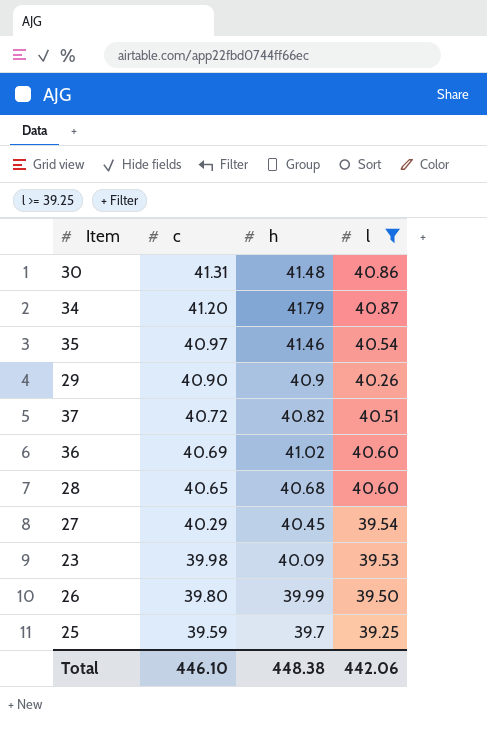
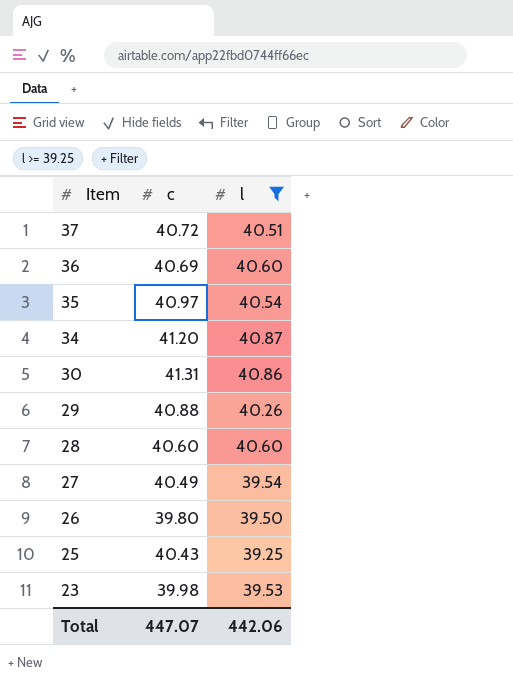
row order: c descending -> Item descending
column h | position: 3 -> none
29 | c: 40.90 -> 40.88
28 | c: 40.65 -> 40.60
27 | c: 40.29 -> 40.49
25 | c: 39.59 -> 40.43
Total | c: 446.10 -> 447.07

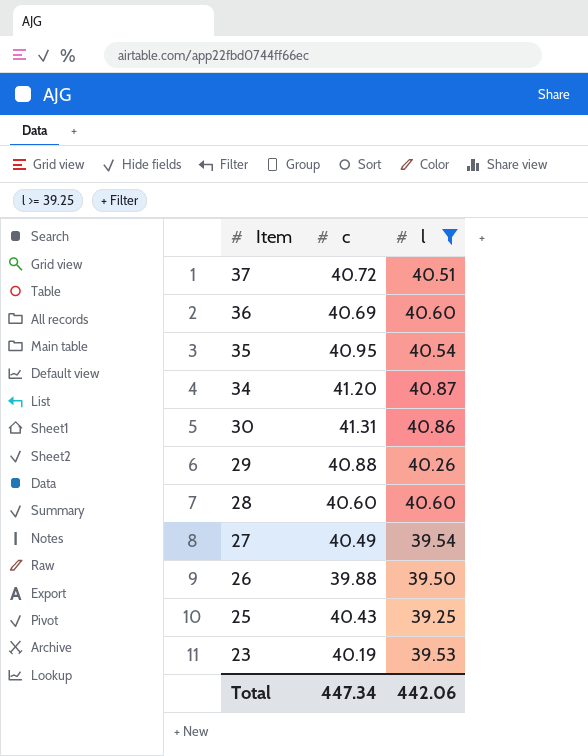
35 | c: 40.97 -> 40.95
26 | c: 39.80 -> 39.88
23 | c: 39.98 -> 40.19
Total | c: 447.07 -> 447.34

